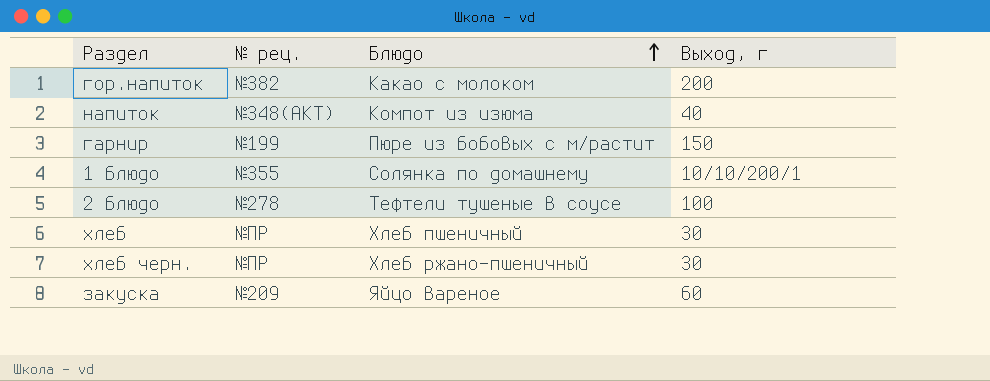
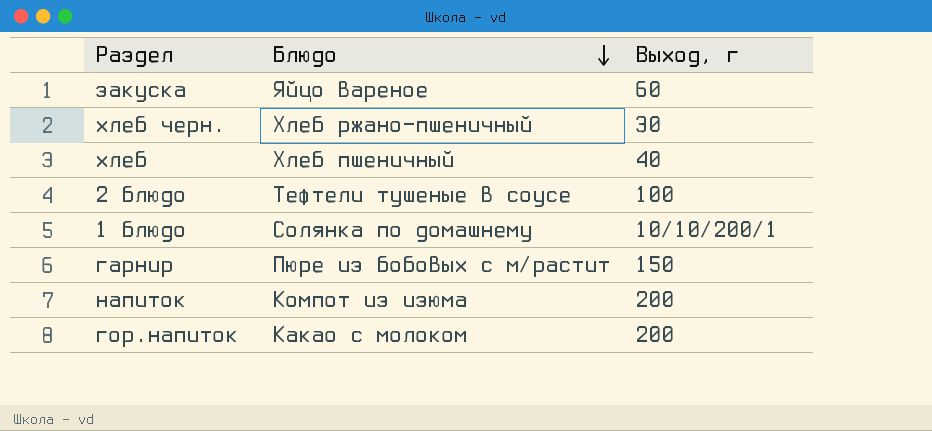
row order: Блюдо ascending -> Блюдо descending
column № рец. | position: 2 -> none
хлеб | Выход, г: 30 -> 40
напиток | Выход, г: 40 -> 200

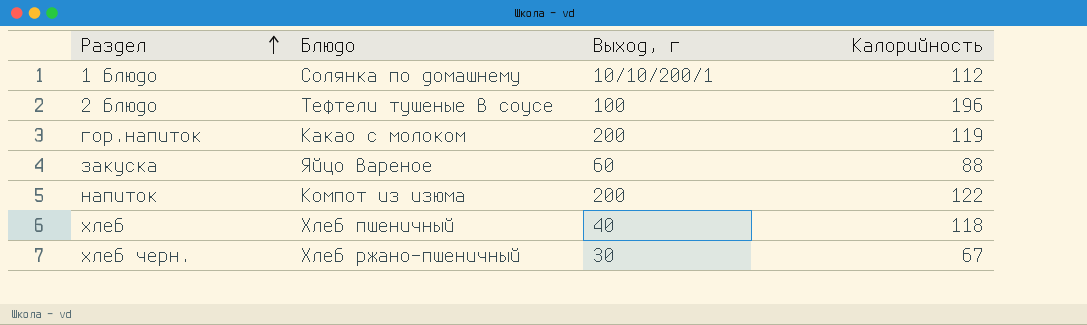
row order: Блюдо descending -> Раздел ascending
column Калорийность | position: none -> 4
row гарнир: Пюре из бобовых с м/растит | 150 -> none

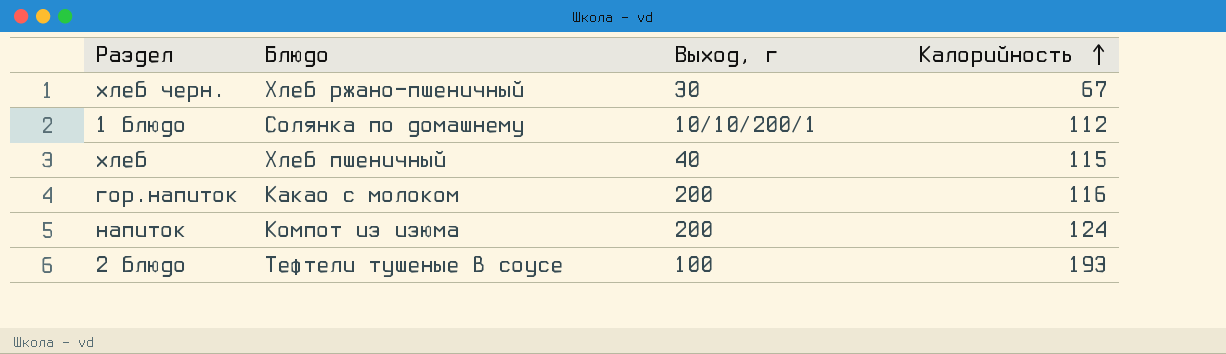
row order: Раздел ascending -> Калорийность ascending
row закуска: Яйцо вареное | 60 | 88 -> none
хлеб | Калорийность: 118 -> 115
гор.напиток | Калорийность: 119 -> 116
напиток | Калорийность: 122 -> 124
2 блюдо | Калорийность: 196 -> 193

